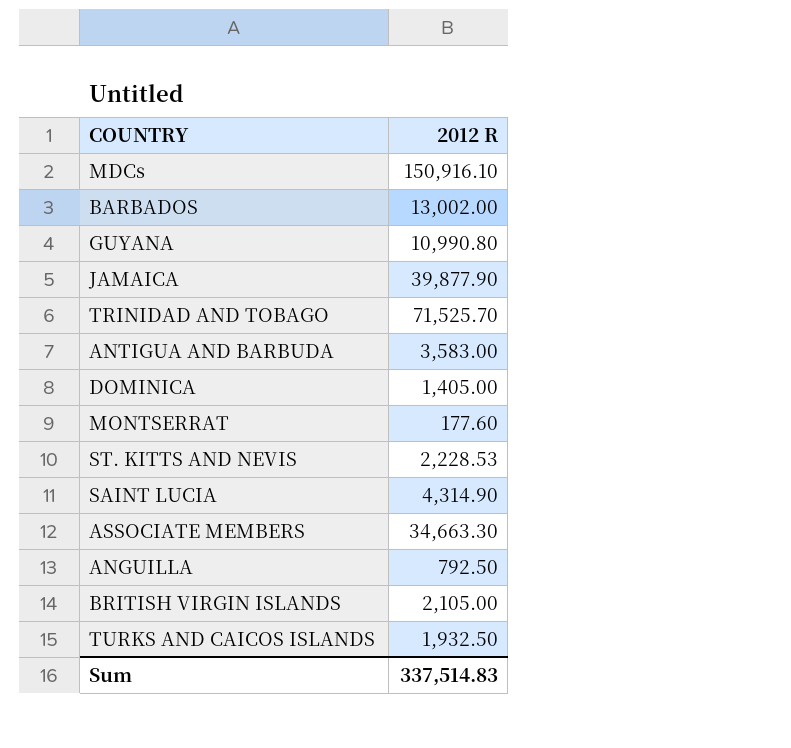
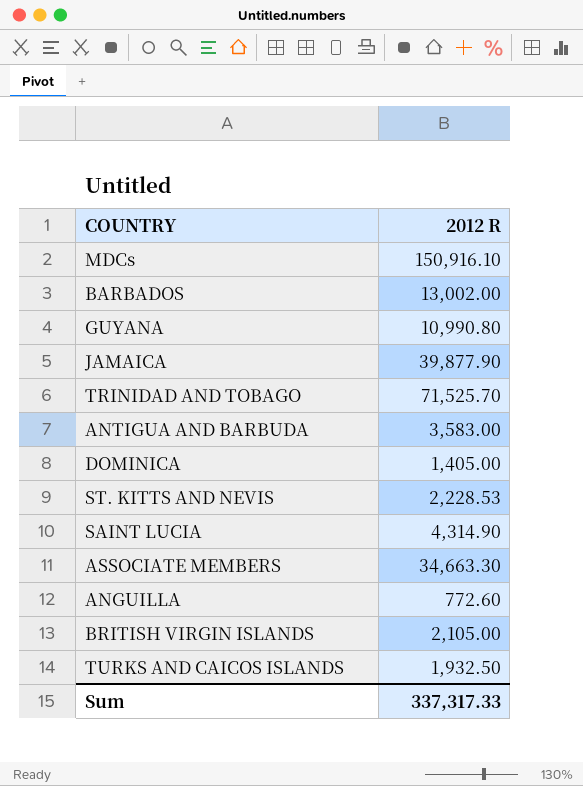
row MONTSERRAT: 177.60 -> none
ANGUILLA | 2012 R: 792.50 -> 772.60
Sum | 2012 R: 337,514.83 -> 337,317.33

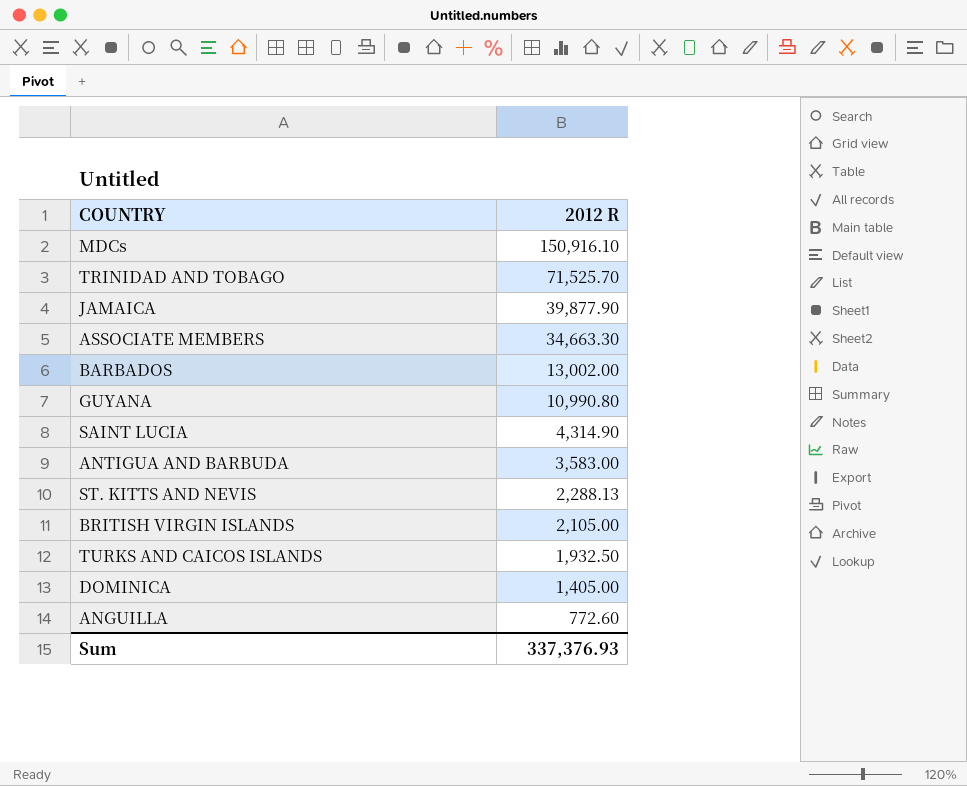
row order: none -> 2012 R descending
ST. KITTS AND NEVIS | 2012 R: 2,228.53 -> 2,288.13
Sum | 2012 R: 337,317.33 -> 337,376.93

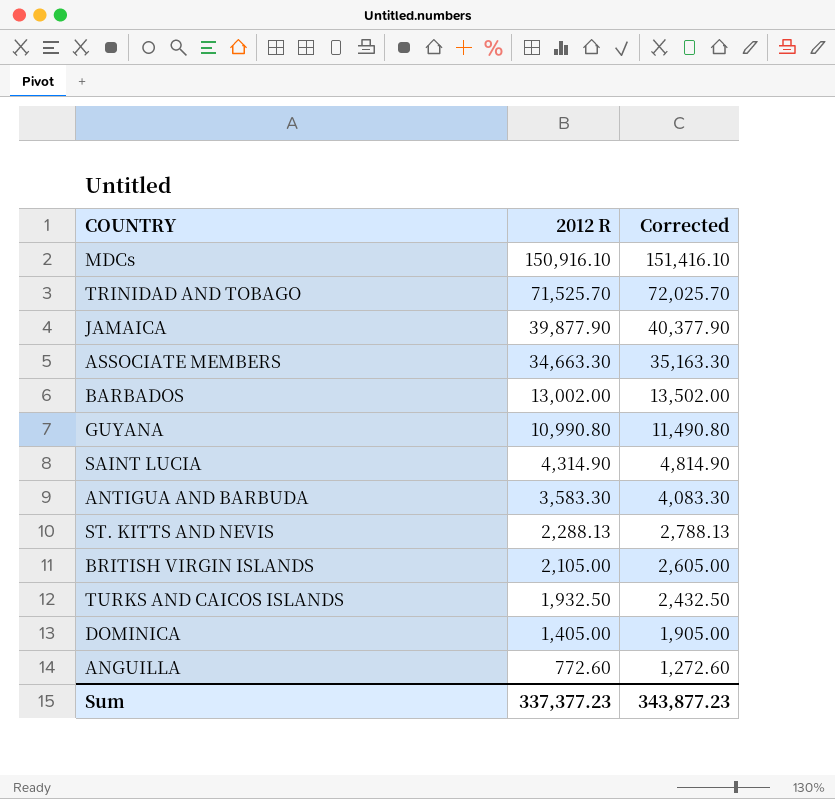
column Corrected | formula: none -> [2012 R] + 500
ANTIGUA AND BARBUDA | 2012 R: 3,583.00 -> 3,583.30
Sum | 2012 R: 337,376.93 -> 337,377.23

